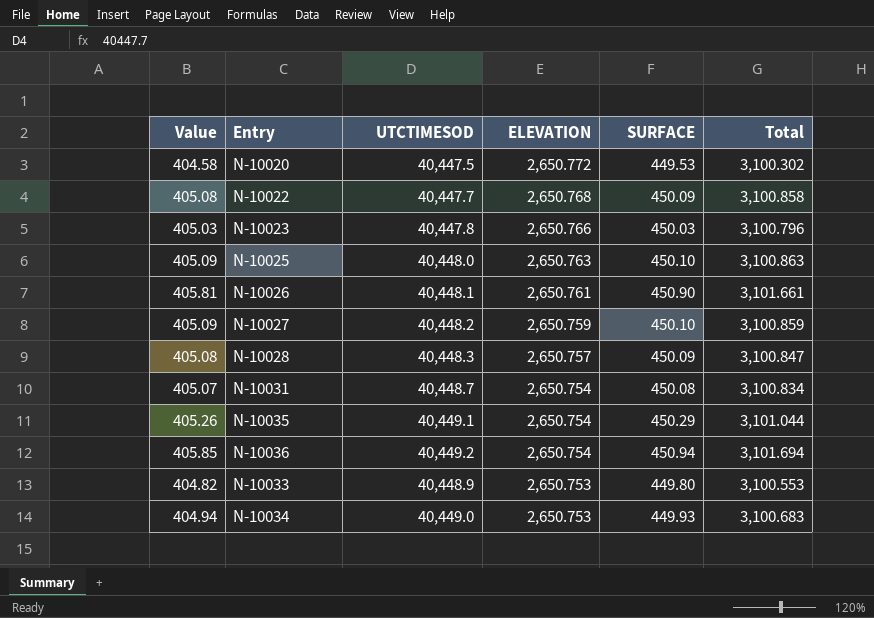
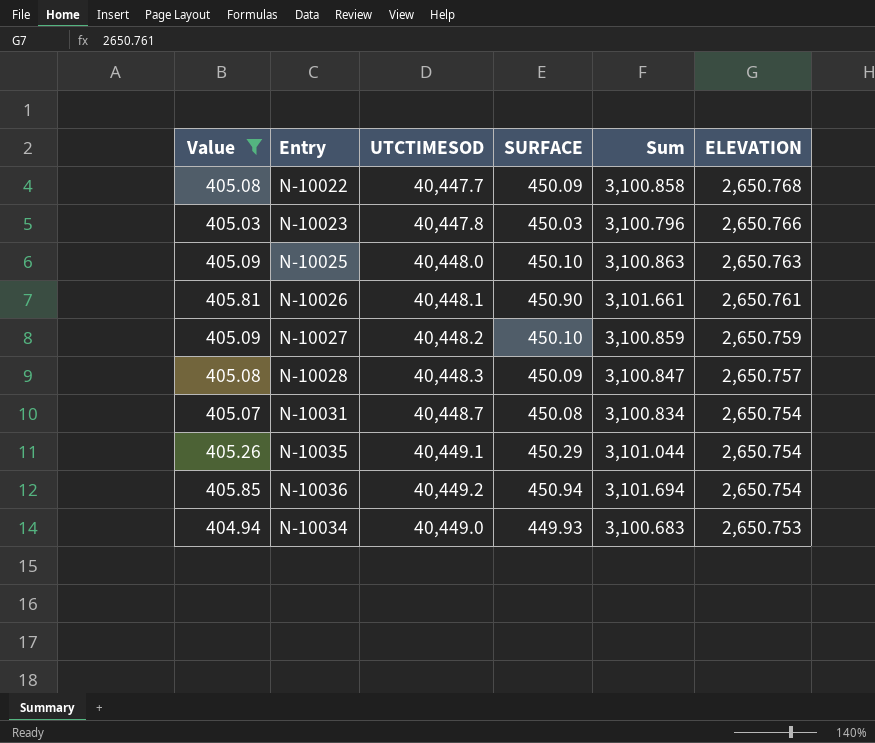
filter: none -> Value >= 404.94
column name: Total -> Sum
column ELEVATION | position: 4 -> 6

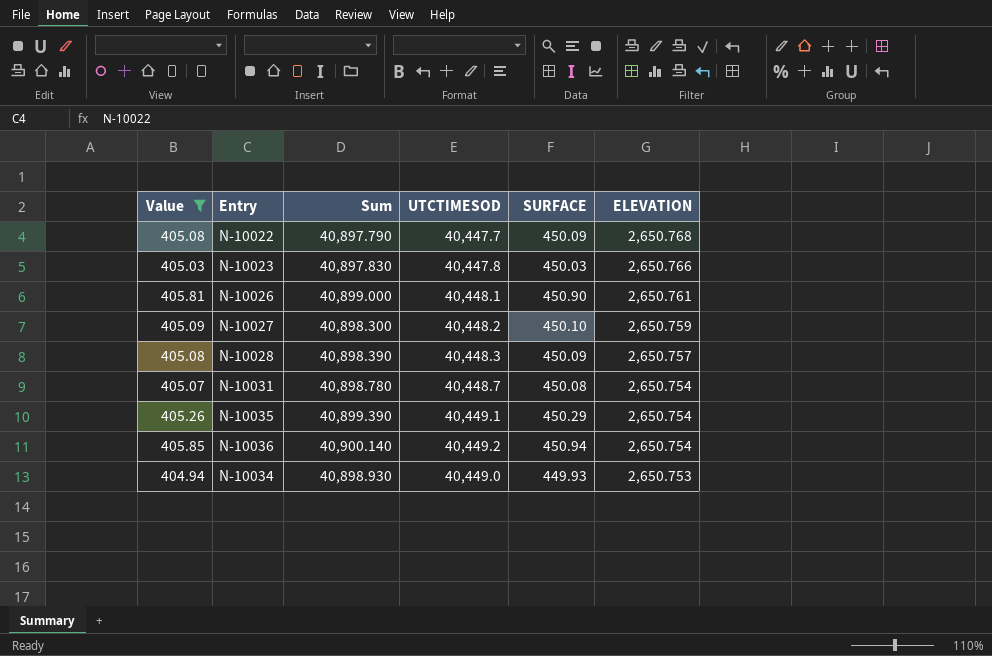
column Sum | formula: [SURFACE] + [ELEVATION] -> [UTCTIMESOD] + [SURFACE]
column Sum | position: 5 -> 3
row N-10025: 405.09 | 40,448.0 | 450.10 | 3,100.863 | 2,650.763 -> none

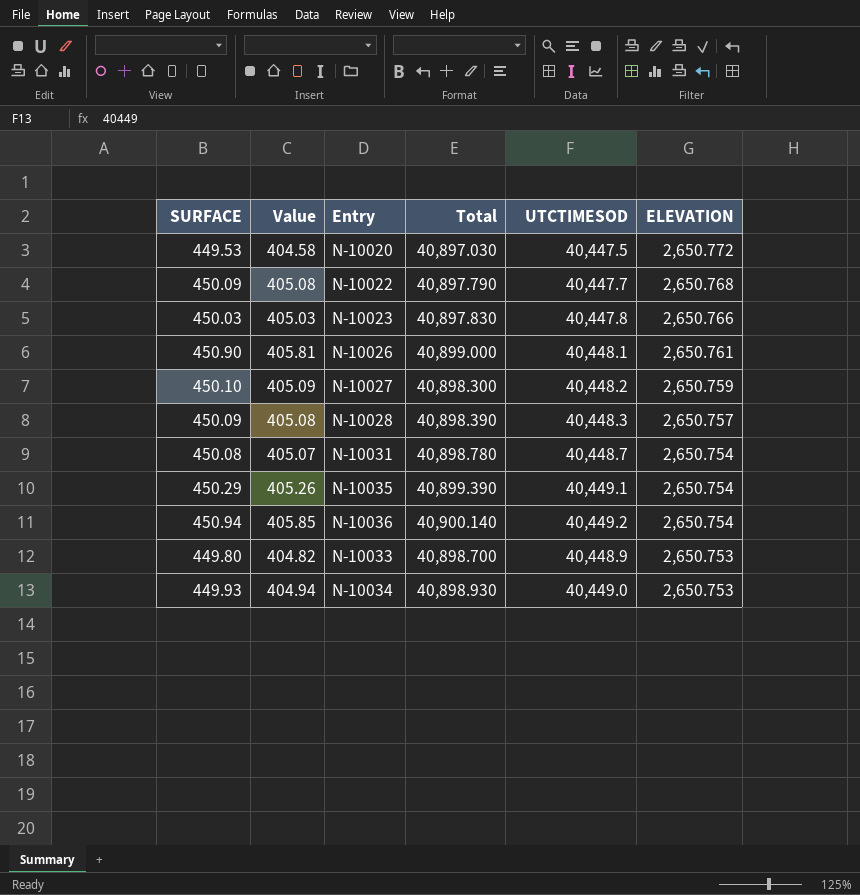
filter: Value >= 404.94 -> none
column SURFACE | position: 5 -> 1
column name: Sum -> Total

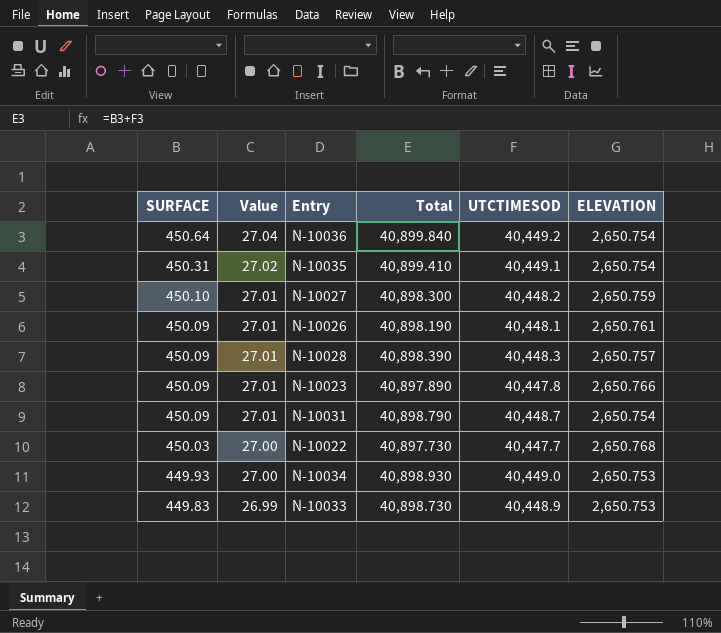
row order: ELEVATION descending -> SURFACE descending
column Value | formula: [SURFACE] * 0.9 -> [SURFACE] * 0.06
row N-10020: 449.53 | 404.58 | 40,897.030 | 40,447.5 | 2,650.772 -> none
N-10036 | SURFACE: 450.94 -> 450.64
N-10036 | Total: 40,900.140 -> 40,899.840
N-10035 | SURFACE: 450.29 -> 450.31
N-10035 | Total: 40,899.390 -> 40,899.410
N-10026 | SURFACE: 450.90 -> 450.09
N-10026 | Total: 40,899.000 -> 40,898.190
N-10023 | SURFACE: 450.03 -> 450.09
N-10023 | Total: 40,897.830 -> 40,897.890
N-10031 | SURFACE: 450.08 -> 450.09
N-10031 | Total: 40,898.780 -> 40,898.790
N-10022 | SURFACE: 450.09 -> 450.03
N-10022 | Total: 40,897.790 -> 40,897.730
N-10033 | SURFACE: 449.80 -> 449.83
N-10033 | Total: 40,898.700 -> 40,898.730

